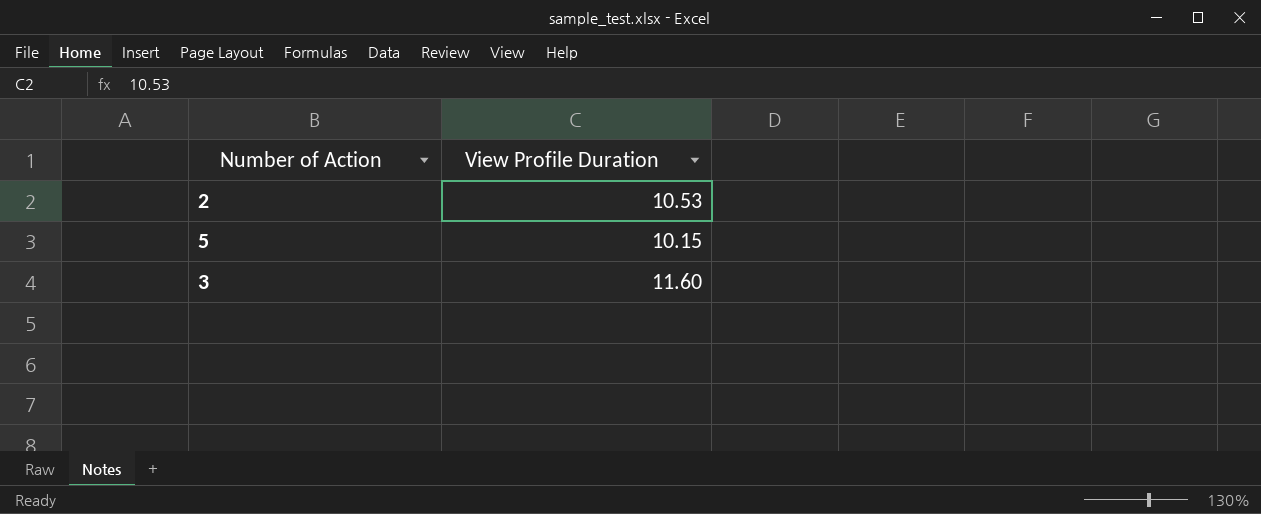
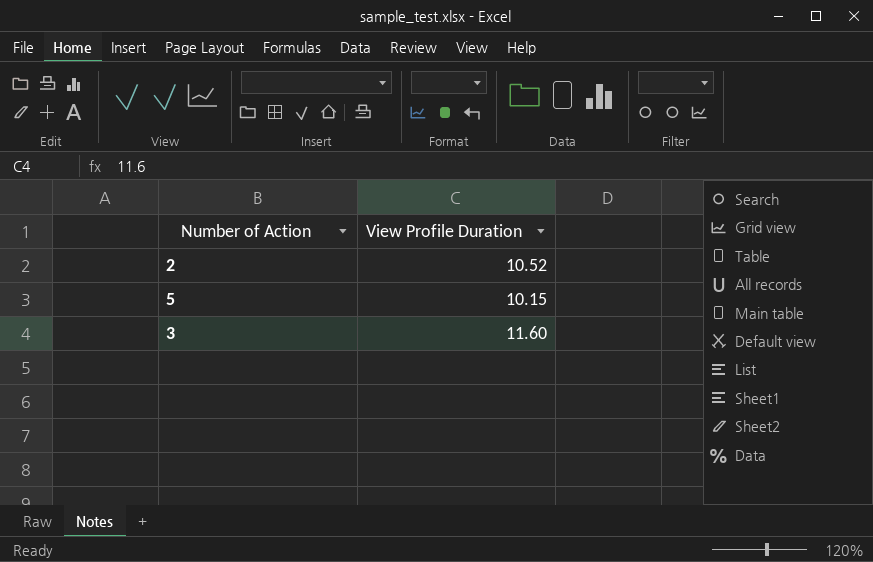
2 | View Profile Duration: 10.53 -> 10.52

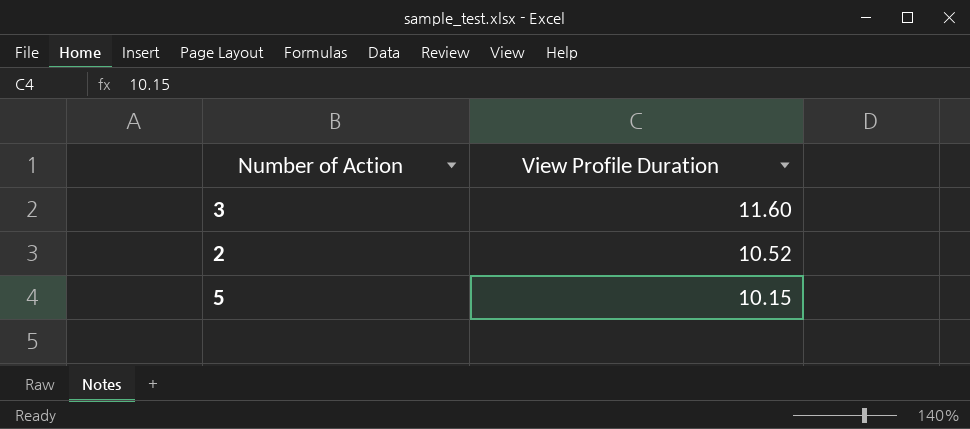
row order: none -> View Profile Duration descending

